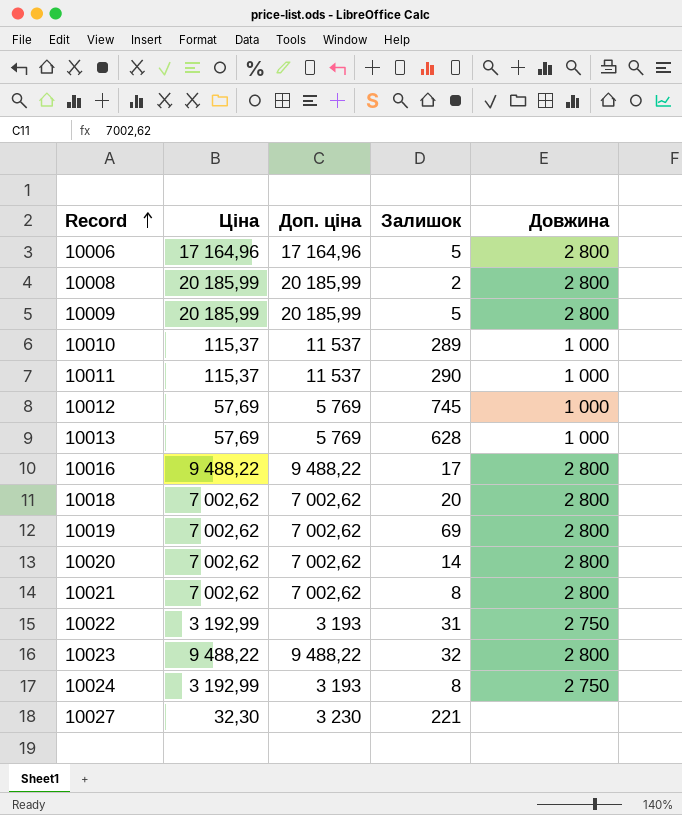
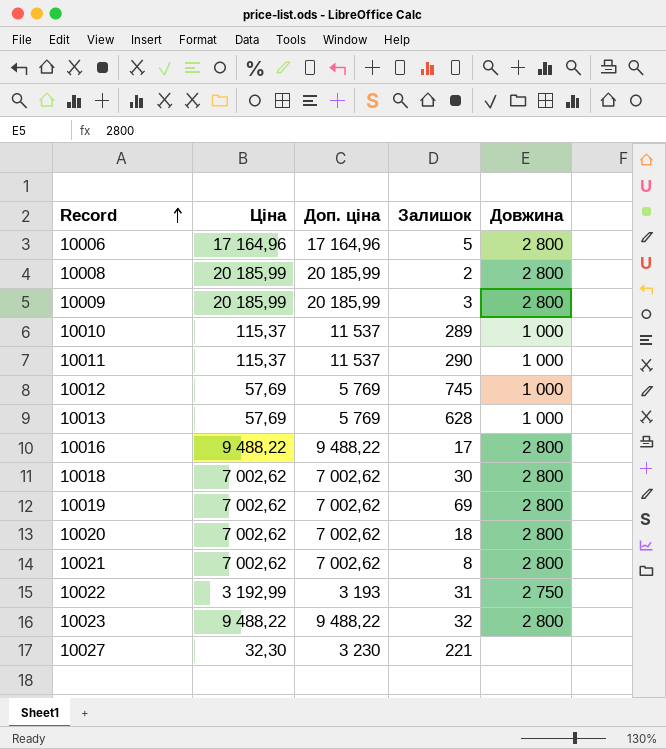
row 10024: 3 192,99 | 3 193 | 8 | 2 750 -> none
10009 | Залишок: 5 -> 3
10018 | Залишок: 20 -> 30
10020 | Залишок: 14 -> 18

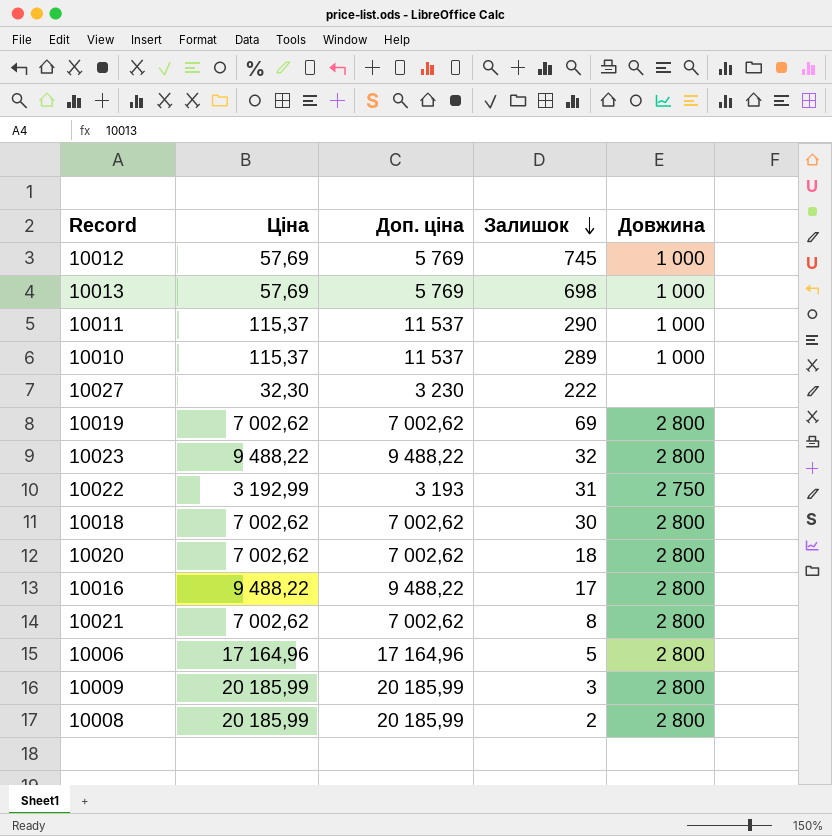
row order: Record ascending -> Залишок descending
10013 | Залишок: 628 -> 698
10027 | Залишок: 221 -> 222

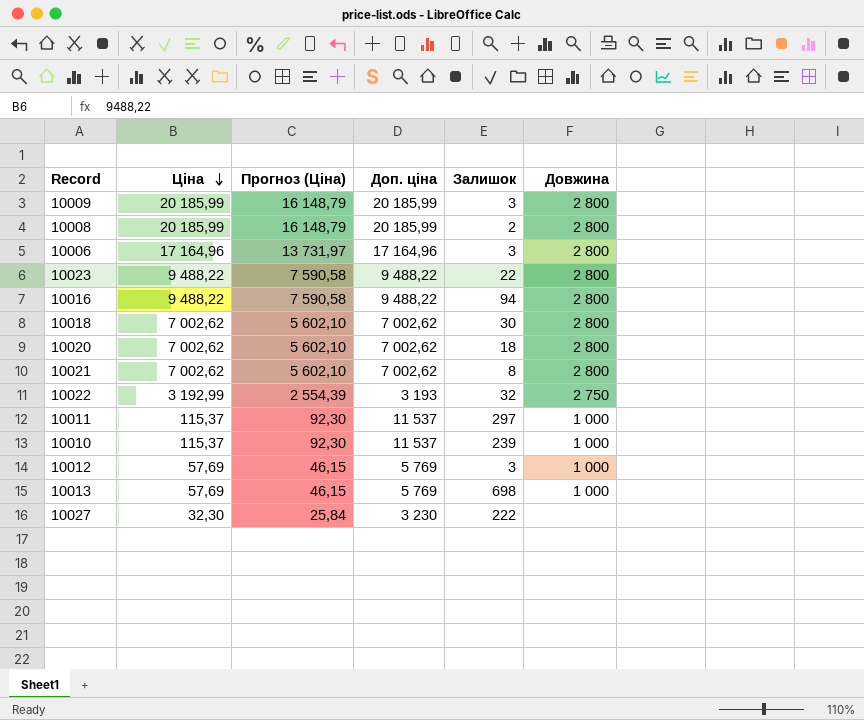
row order: Залишок descending -> Ціна descending
column Прогноз (Ціна) | formula: none -> [Ціна] * 0,8
row 10019: 7 002,62 | 7 002,62 | 69 | 2 800 -> none
10006 | Залишок: 5 -> 3
10023 | Залишок: 32 -> 22
10016 | Залишок: 17 -> 94
10022 | Залишок: 31 -> 32
10011 | Залишок: 290 -> 297
10010 | Залишок: 289 -> 239
10012 | Залишок: 745 -> 3

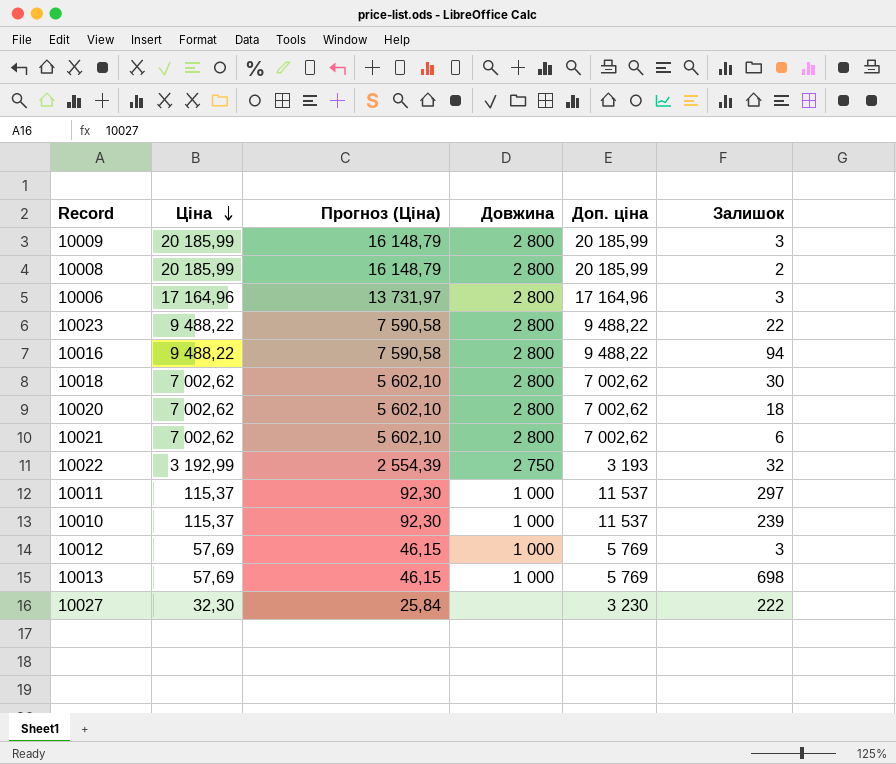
column Довжина | position: 6 -> 4
10021 | Залишок: 8 -> 6

